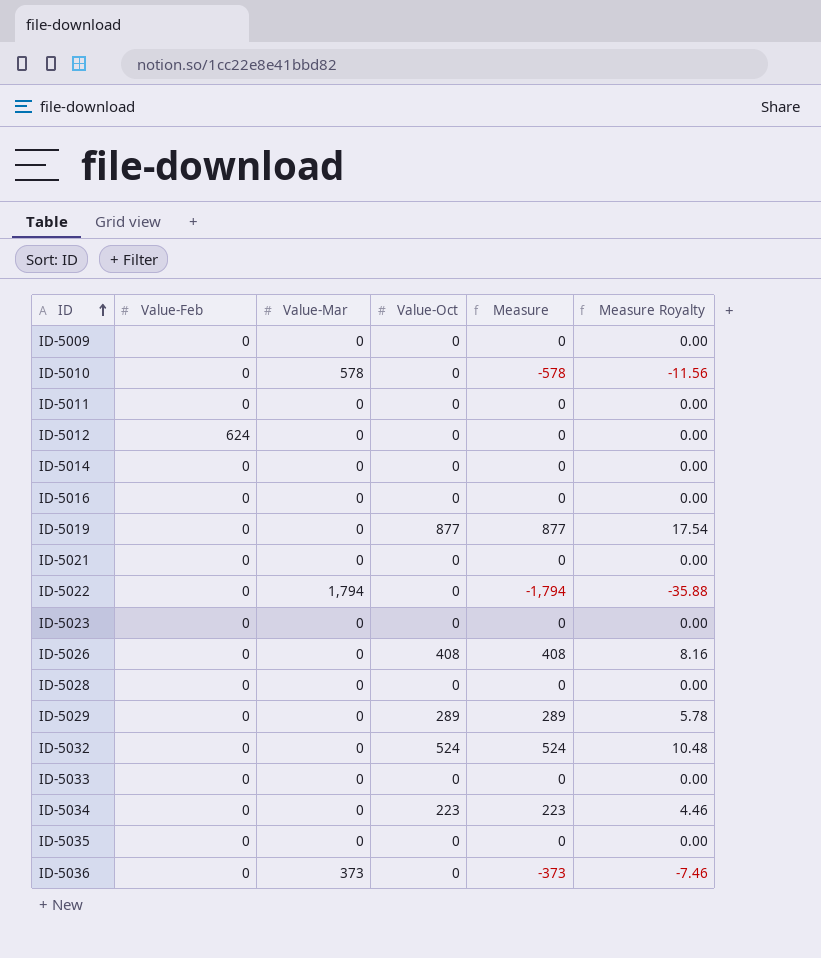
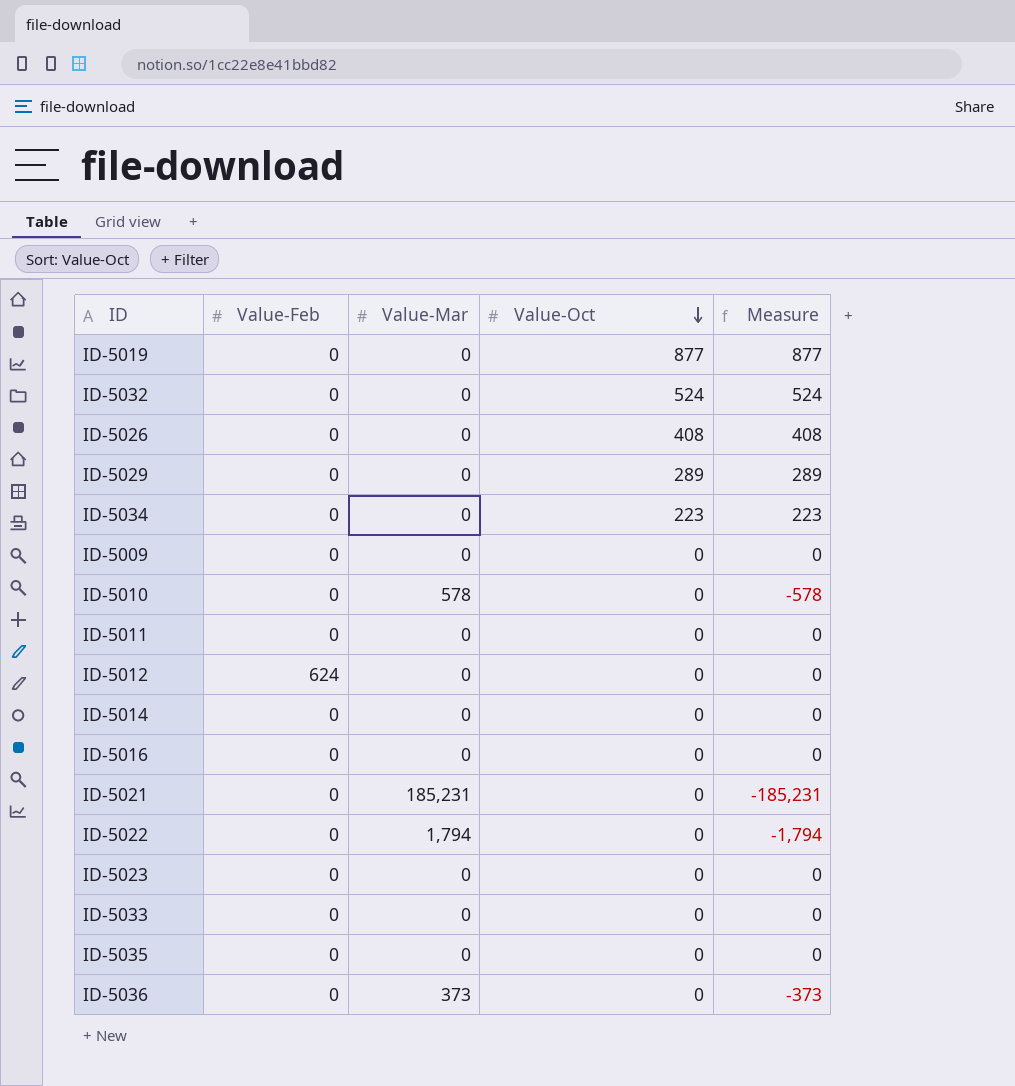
row order: ID ascending -> Value-Oct descending
column Measure Royalty | formula: [Measure] * 0.02 -> none
row ID-5028: 0 | 0 | 0 | 0 | 0.00 -> none
ID-5021 | Value-Mar: 0 -> 185,231
ID-5021 | Measure: 0 -> -185,231

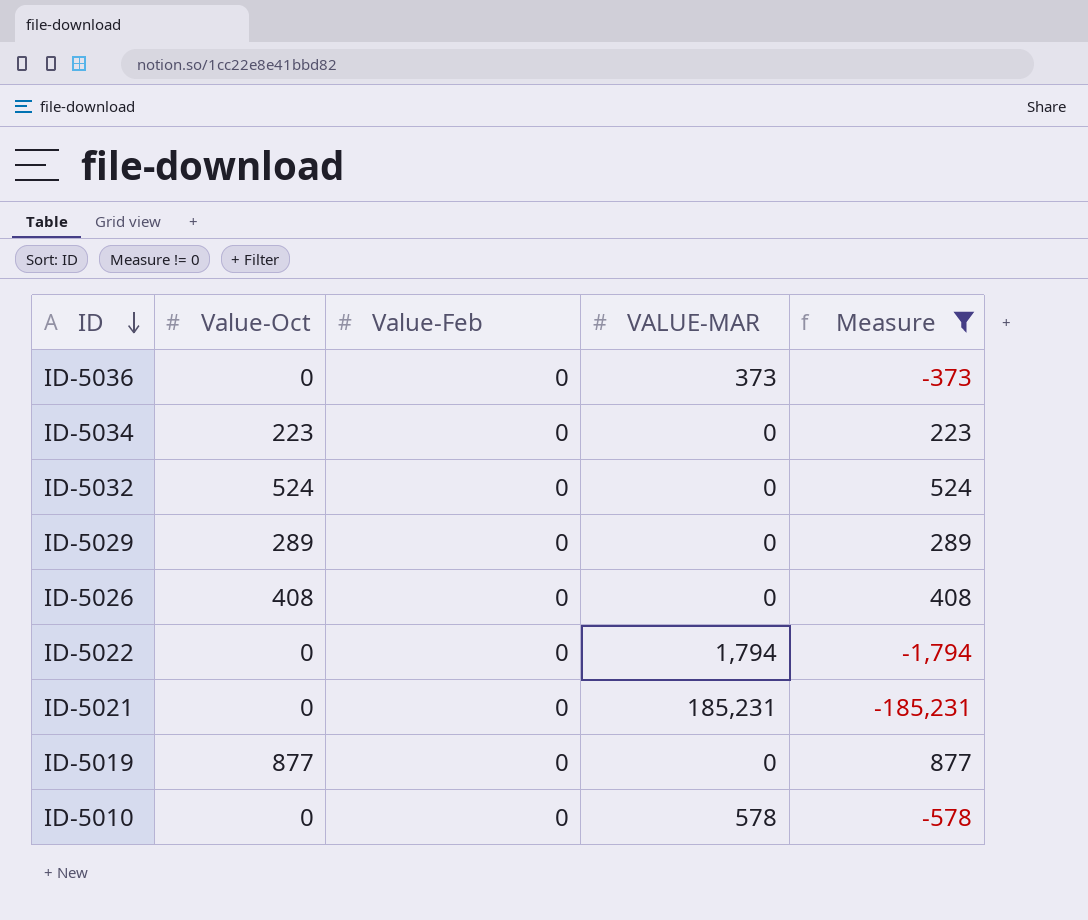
filter: none -> Measure != 0
row order: Value-Oct descending -> ID descending
column Value-Oct | position: 4 -> 2
column name: Value-Mar -> VALUE-MAR

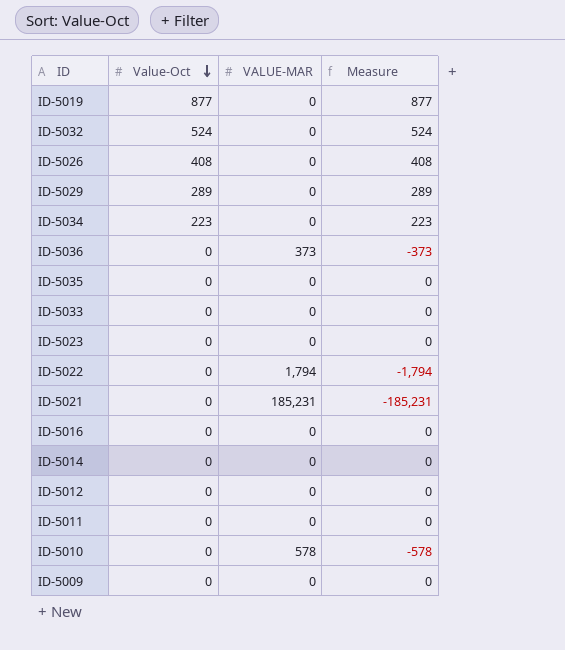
filter: Measure != 0 -> none
row order: ID descending -> Value-Oct descending
column Value-Feb | position: 3 -> none

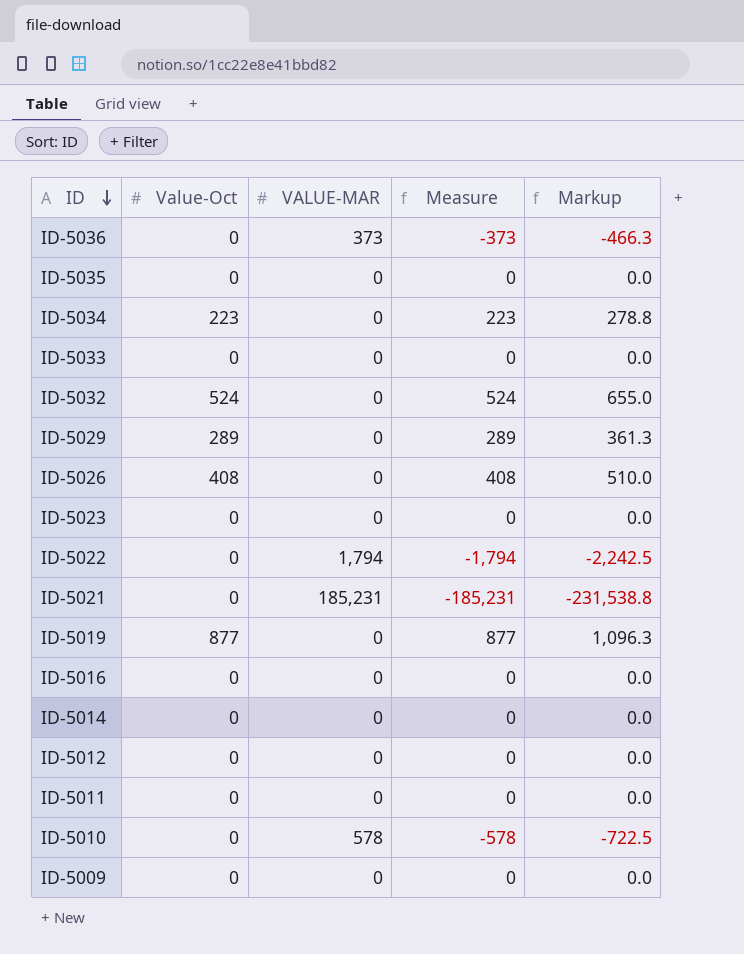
row order: Value-Oct descending -> ID descending
column Markup | formula: none -> [Measure] * 1.25

